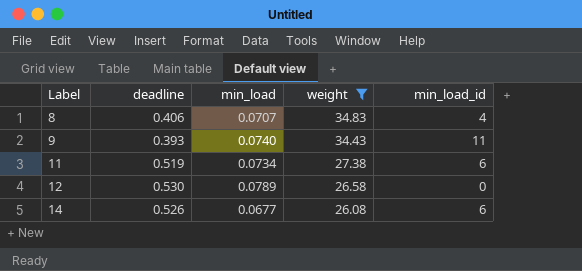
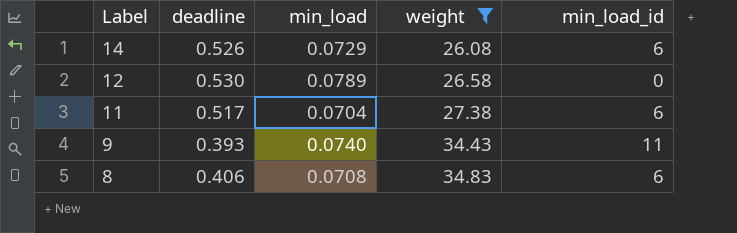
row order: Label ascending -> Label descending
14 | min_load: 0.0677 -> 0.0729
11 | deadline: 0.519 -> 0.517
11 | min_load: 0.0734 -> 0.0704
8 | min_load: 0.0707 -> 0.0708
8 | min_load_id: 4 -> 6

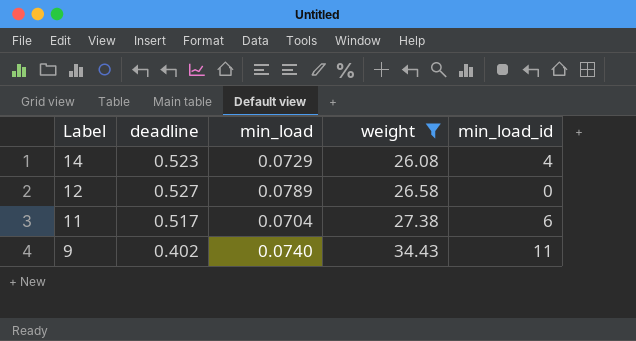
row 8: 0.406 | 0.0708 | 34.83 | 6 -> none
14 | deadline: 0.526 -> 0.523
14 | min_load_id: 6 -> 4
12 | deadline: 0.530 -> 0.527
9 | deadline: 0.393 -> 0.402

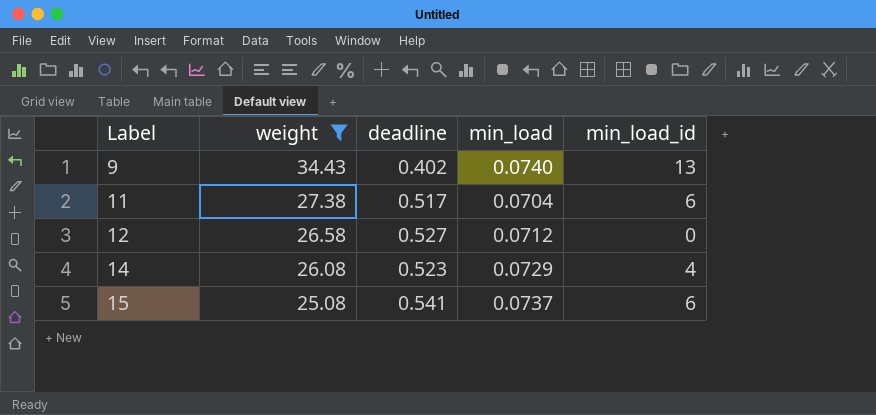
row order: Label descending -> Label ascending
column weight | position: 4 -> 2
9 | min_load_id: 11 -> 13
12 | min_load: 0.0789 -> 0.0712
row 15: none -> 25.08 | 0.541 | 0.0737 | 6

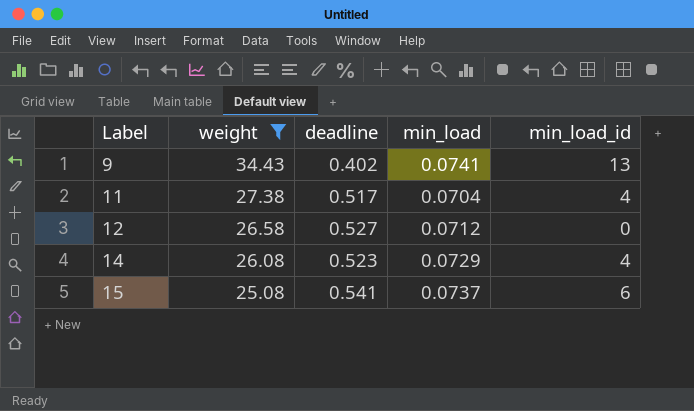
9 | min_load: 0.0740 -> 0.0741
11 | min_load_id: 6 -> 4

